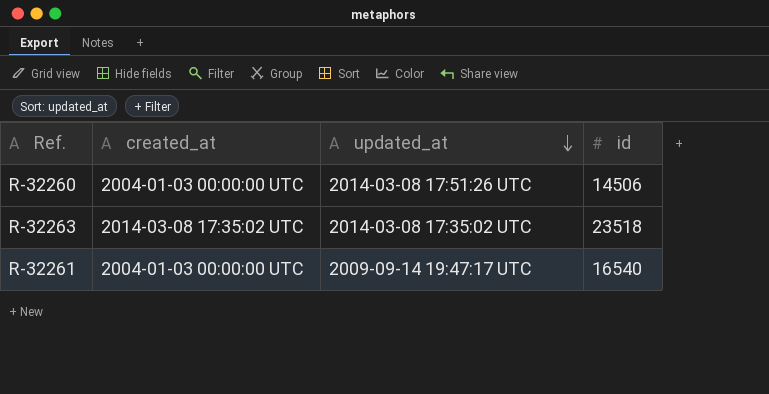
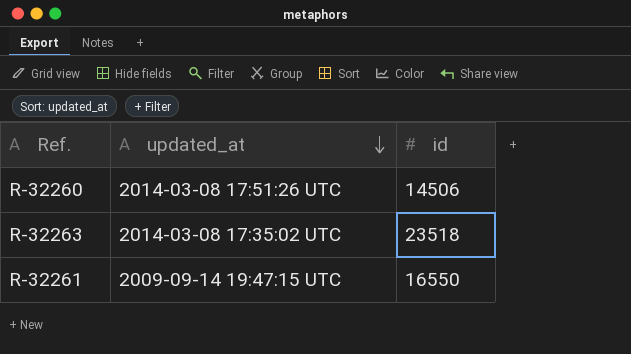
column created_at | position: 2 -> none
R-32261 | updated_at: 2009-09-14 19:47:17 UTC -> 2009-09-14 19:47:15 UTC
R-32261 | id: 16540 -> 16550

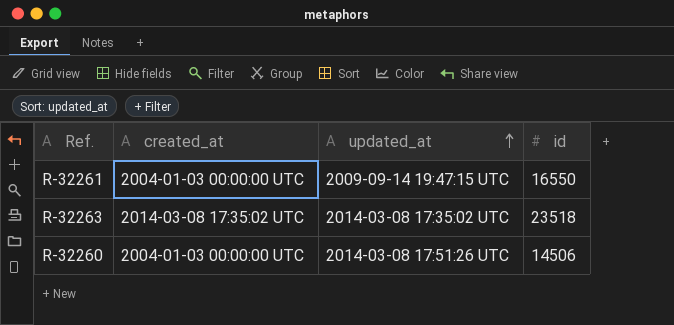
row order: updated_at descending -> updated_at ascending
column created_at | position: none -> 2

